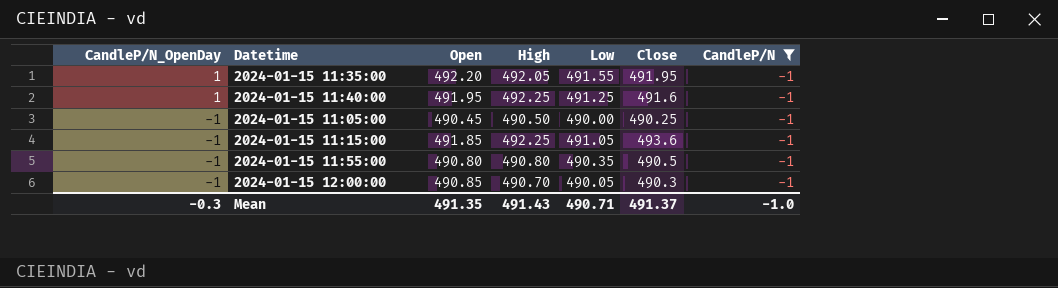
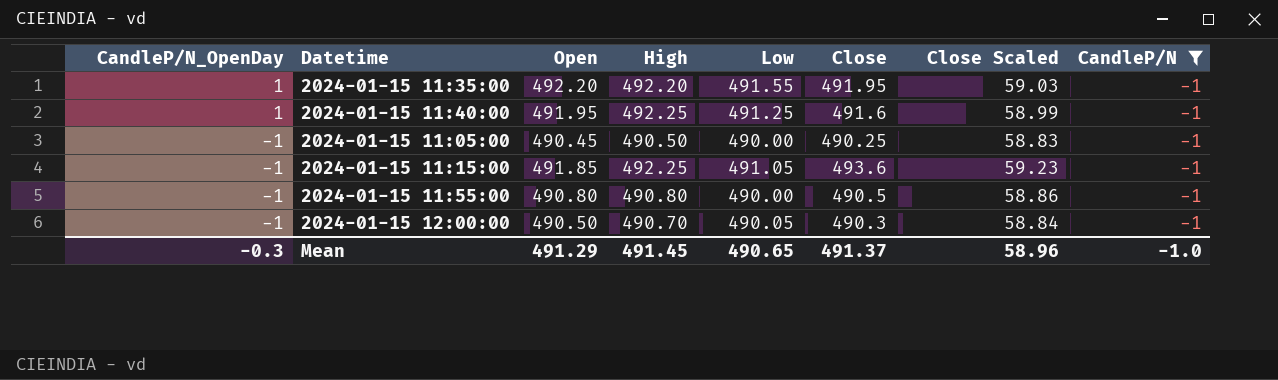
column Close Scaled | formula: none -> [Close] * 0.12
2024-01-15 11:35:00 | High: 492.05 -> 492.20
2024-01-15 11:55:00 | Low: 490.35 -> 490.00
2024-01-15 12:00:00 | Open: 490.85 -> 490.50
Mean | Open: 491.35 -> 491.29
Mean | High: 491.43 -> 491.45
Mean | Low: 490.71 -> 490.65

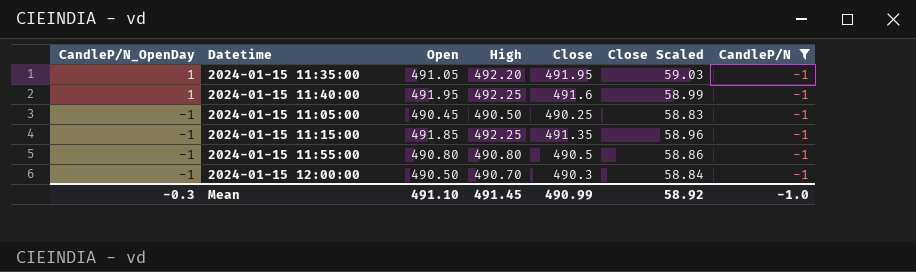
column Low | position: 5 -> none
2024-01-15 11:35:00 | Open: 492.20 -> 491.05
2024-01-15 11:15:00 | Close: 493.6 -> 491.35
2024-01-15 11:15:00 | Close Scaled: 59.23 -> 58.96
Mean | Open: 491.29 -> 491.10
Mean | Close: 491.37 -> 490.99
Mean | Close Scaled: 58.96 -> 58.92

